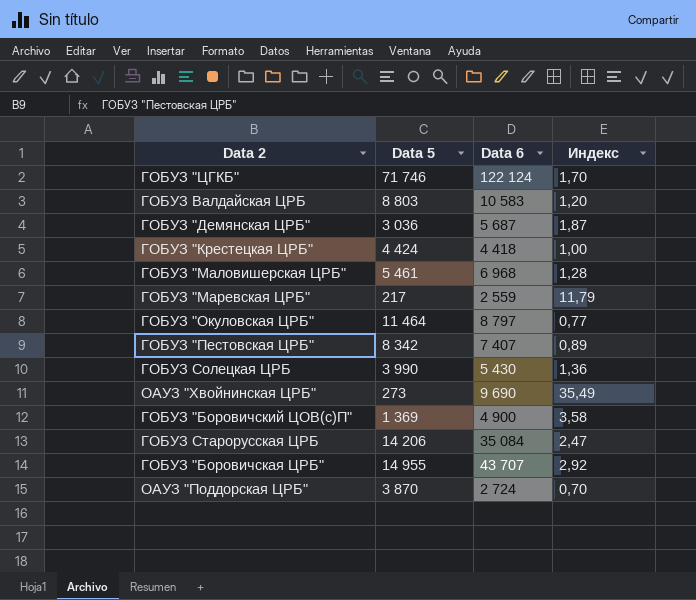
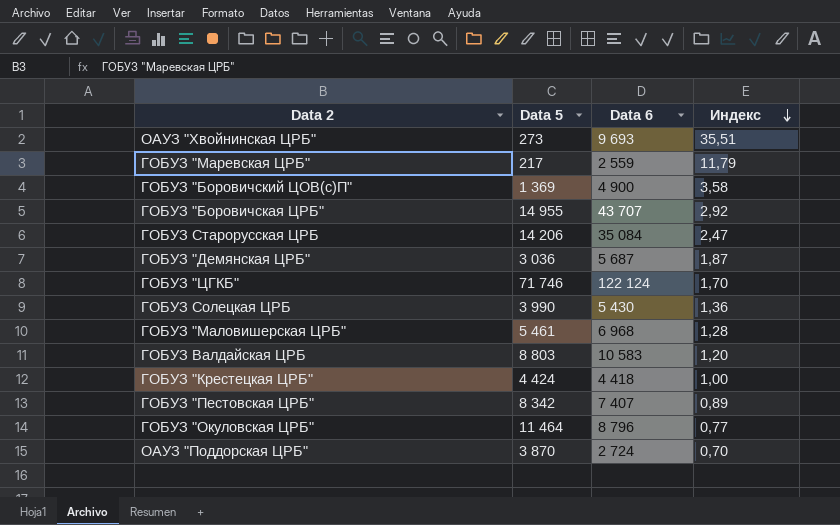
row order: none -> Индекс descending
ОАУЗ "Хвойнинская ЦРБ" | Data 6: 9 690 -> 9 693
ОАУЗ "Хвойнинская ЦРБ" | Индекс: 35,49 -> 35,51
ГОБУЗ "Окуловская ЦРБ" | Data 6: 8 797 -> 8 796

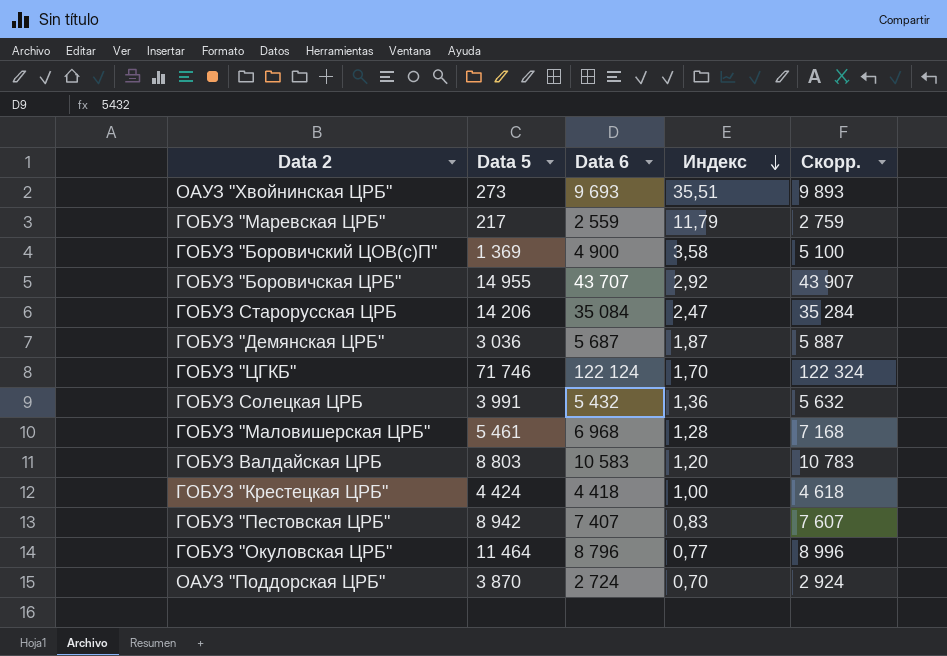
column Скорр. | formula: none -> [Data 6] + 200
ГОБУЗ Солецкая ЦРБ | Data 5: 3 990 -> 3 991
ГОБУЗ Солецкая ЦРБ | Data 6: 5 430 -> 5 432
ГОБУЗ "Пестовская ЦРБ" | Data 5: 8 342 -> 8 942
ГОБУЗ "Пестовская ЦРБ" | Индекс: 0,89 -> 0,83

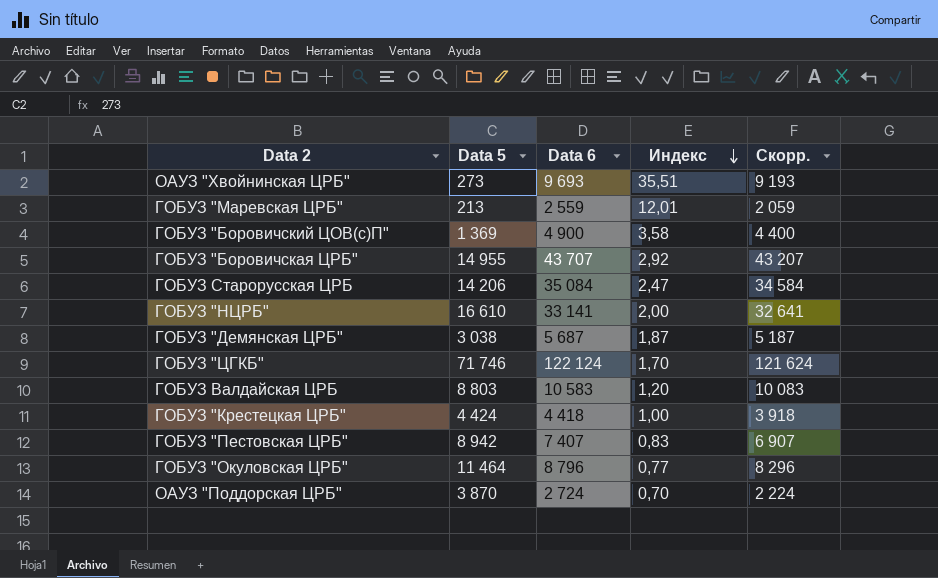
column Скорр. | formula: [Data 6] + 200 -> [Data 6] - 500
row ГОБУЗ Солецкая ЦРБ: 3 991 | 5 432 | 1,36 | 5 632 -> none
row ГОБУЗ "Маловишерская ЦРБ": 5 461 | 6 968 | 1,28 | 7 168 -> none
ГОБУЗ "Маревская ЦРБ" | Data 5: 217 -> 213
ГОБУЗ "Маревская ЦРБ" | Индекс: 11,79 -> 12,01
row ГОБУЗ "НЦРБ": none -> 16 610 | 33 141 | 2,00 | 32 641
ГОБУЗ "Демянская ЦРБ" | Data 5: 3 036 -> 3 038

